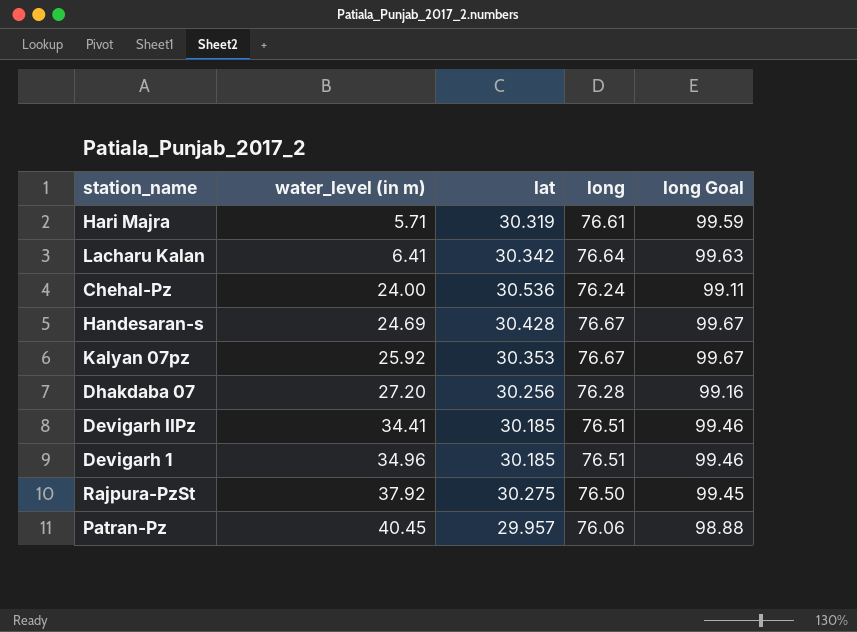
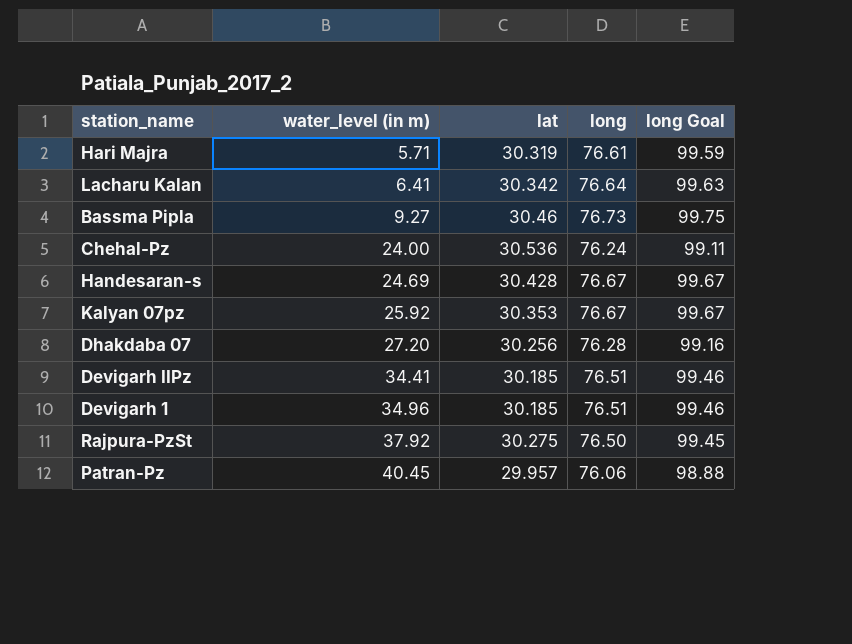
row Bassma Pipla: none -> 9.27 | 30.46 | 76.73 | 99.75

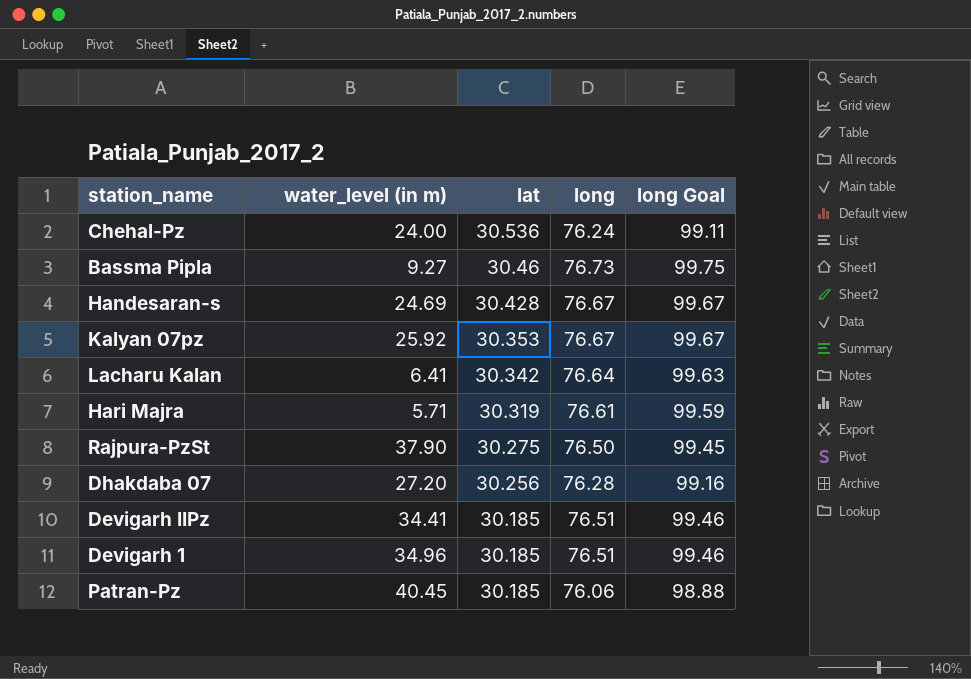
row order: water_level (in m) ascending -> lat descending
Rajpura-PzSt | water_level (in m): 37.92 -> 37.90
Patran-Pz | lat: 29.957 -> 30.185

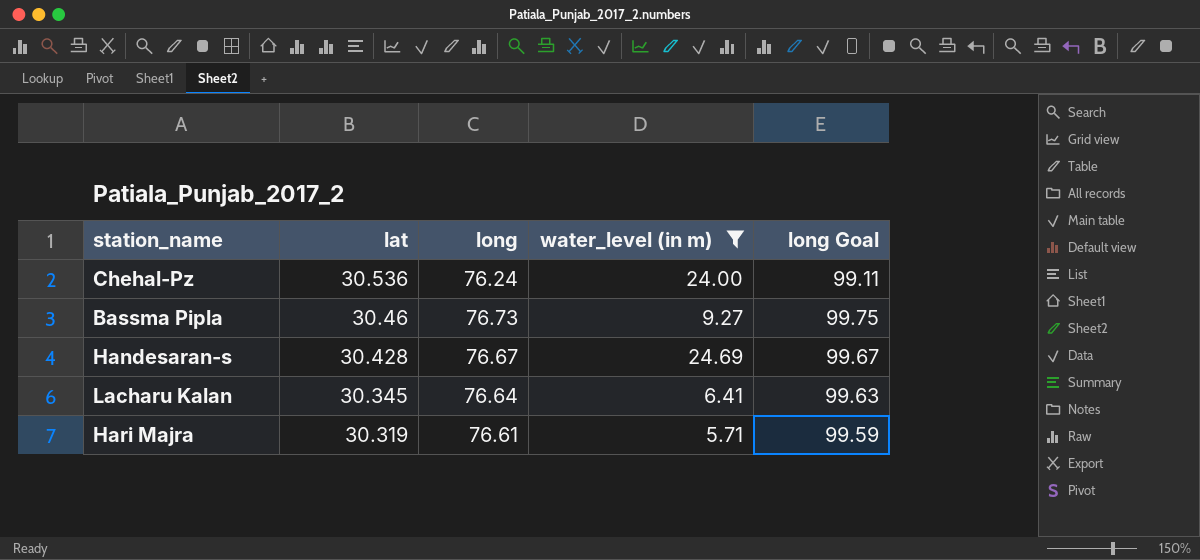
filter: none -> water_level (in m) <= 24.69
column water_level (in m) | position: 2 -> 4
Lacharu Kalan | lat: 30.342 -> 30.345

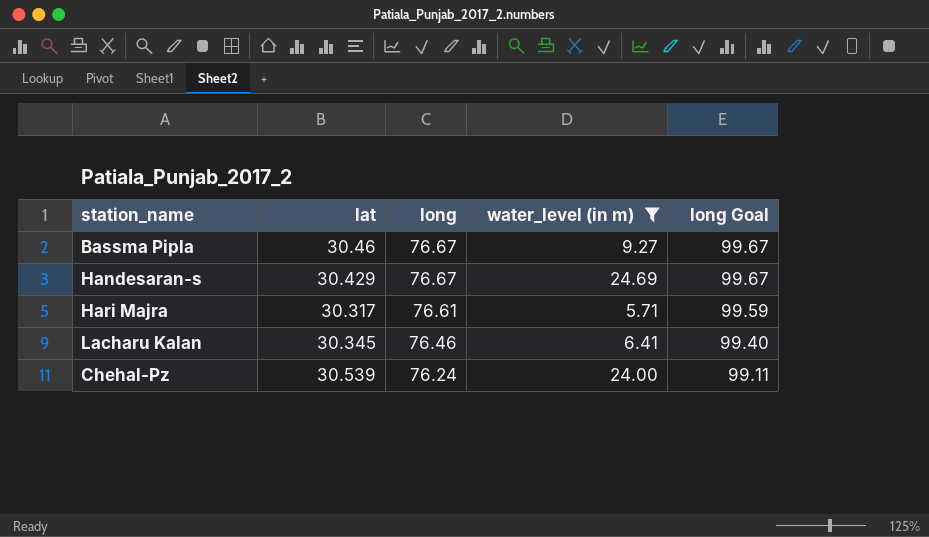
row order: lat descending -> long descending
Bassma Pipla | long: 76.73 -> 76.67
Bassma Pipla | long Goal: 99.75 -> 99.67
Handesaran-s | lat: 30.428 -> 30.429
Hari Majra | lat: 30.319 -> 30.317
Lacharu Kalan | long: 76.64 -> 76.46
Lacharu Kalan | long Goal: 99.63 -> 99.40
Chehal-Pz | lat: 30.536 -> 30.539

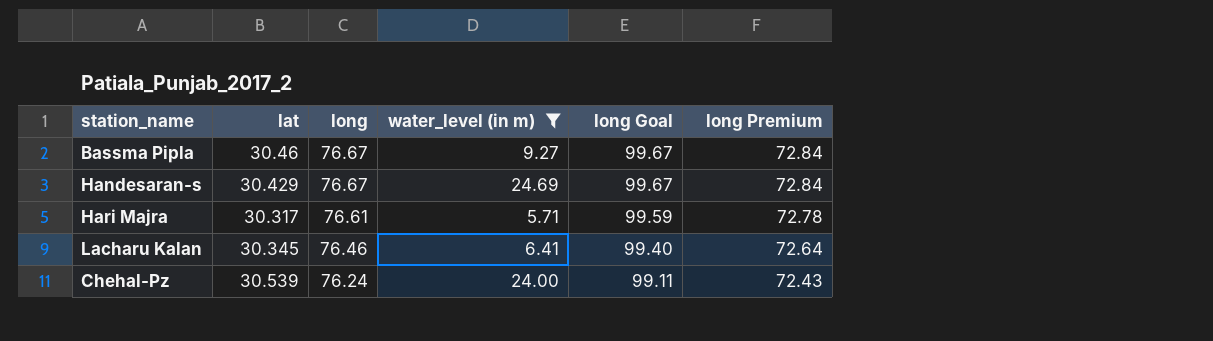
column long Premium | formula: none -> [long] * 0.95

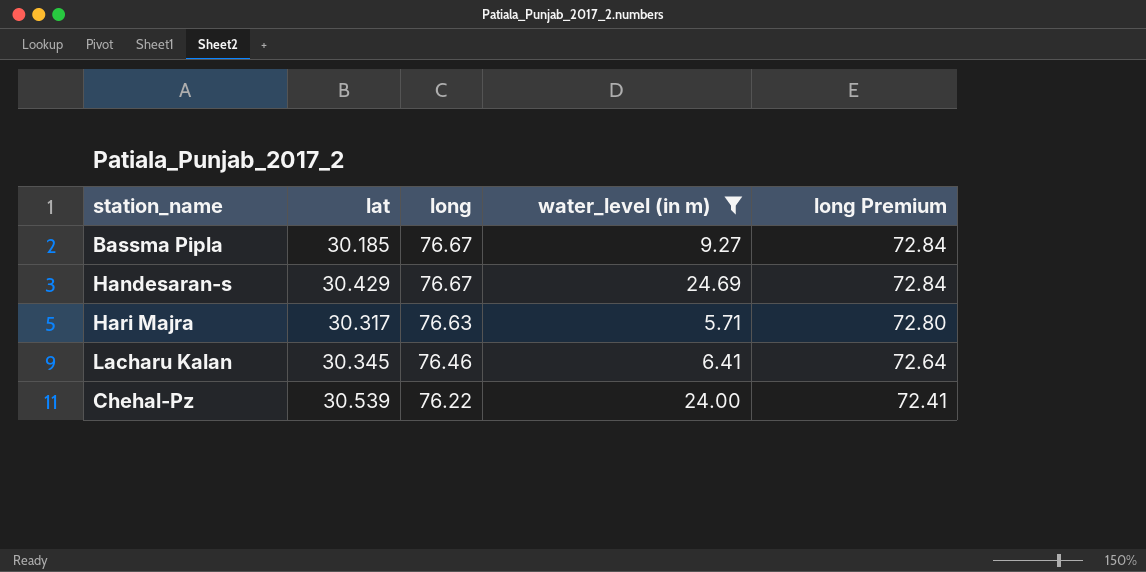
column long Goal | formula: [long] * 1.3 -> none
Bassma Pipla | lat: 30.46 -> 30.185
Hari Majra | long: 76.61 -> 76.63
Hari Majra | long Premium: 72.78 -> 72.80
Chehal-Pz | long: 76.24 -> 76.22
Chehal-Pz | long Premium: 72.43 -> 72.41

